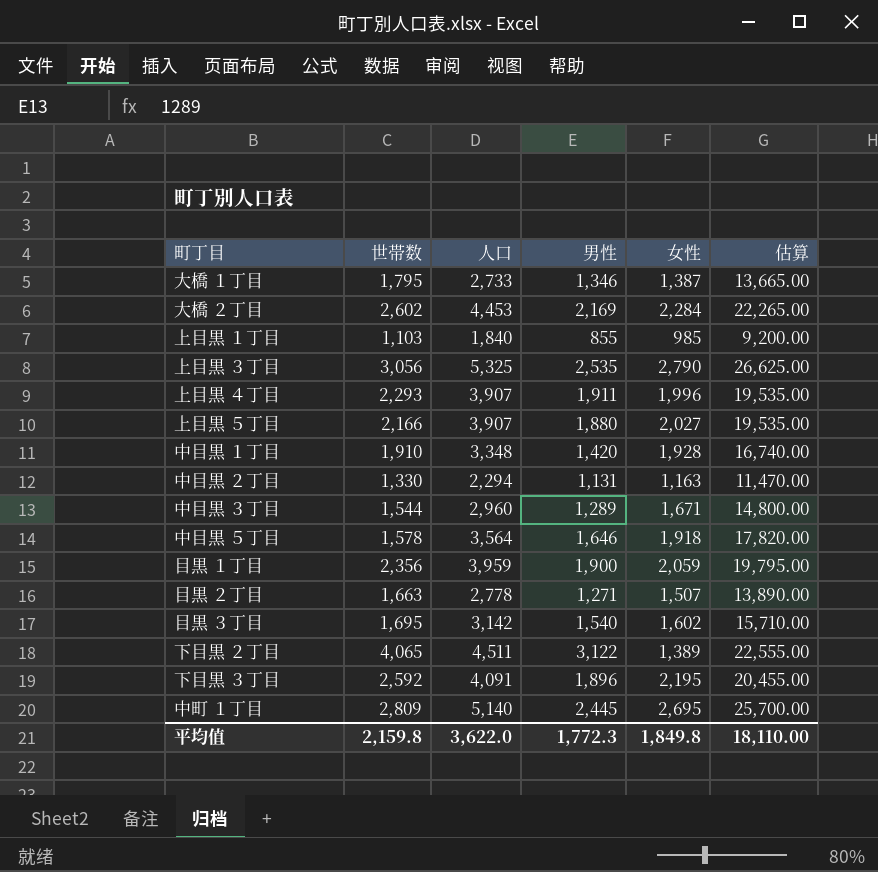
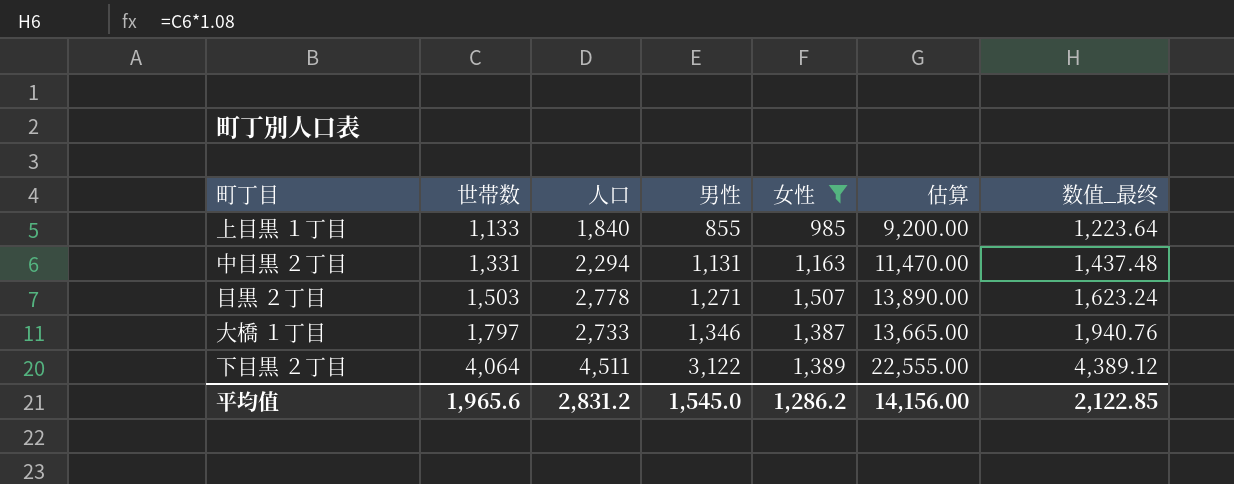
filter: none -> 女性 <= 1,507
row order: none -> 世帯数 ascending
column 数值_最终 | formula: none -> [世帯数] * 1.08
上目黒 １丁目 | 世帯数: 1,103 -> 1,133
中目黒 ２丁目 | 世帯数: 1,330 -> 1,331
目黒 ２丁目 | 世帯数: 1,663 -> 1,503
大橋 １丁目 | 世帯数: 1,795 -> 1,797
下目黒 ２丁目 | 世帯数: 4,065 -> 4,064
平均值 | 世帯数: 2,159.8 -> 1,965.6
平均值 | 人口: 3,622.0 -> 2,831.2
平均值 | 男性: 1,772.3 -> 1,545.0
平均值 | 女性: 1,849.8 -> 1,286.2
平均值 | 估算: 18,110.00 -> 14,156.00

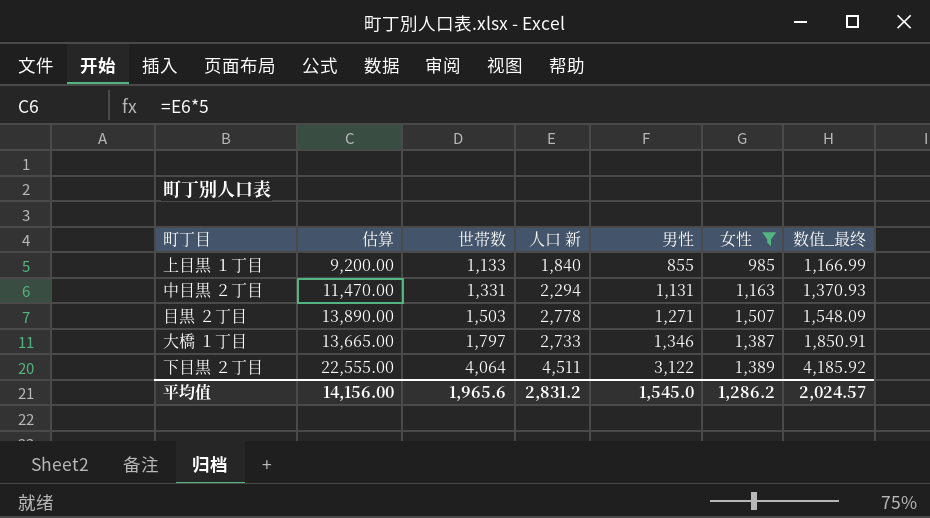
column 估算 | position: 6 -> 2
column name: 人口 -> 人口 新
column 数值_最终 | formula: [世帯数] * 1.08 -> [世帯数] * 1.03
平均值 | 数值_最终: 2,122.85 -> 2,024.57

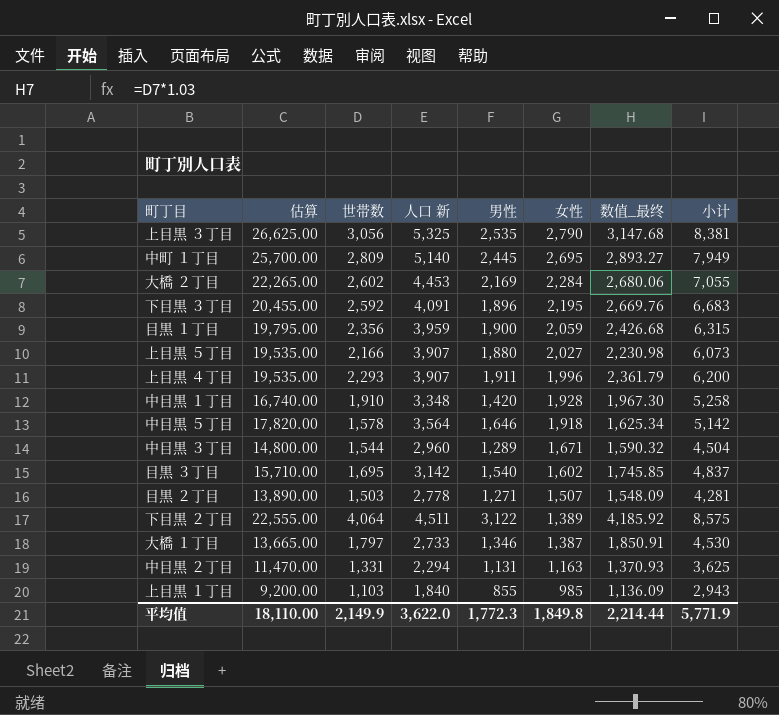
filter: 女性 <= 1,507 -> none
row order: 世帯数 ascending -> 女性 descending
column 小计 | formula: none -> [世帯数] + [人口 新]
上目黒 １丁目 | 世帯数: 1,133 -> 1,103
上目黒 １丁目 | 数值_最终: 1,166.99 -> 1,136.09
平均值 | 估算: 14,156.00 -> 18,110.00
平均值 | 世帯数: 1,965.6 -> 2,149.9
平均值 | 人口 新: 2,831.2 -> 3,622.0
平均值 | 男性: 1,545.0 -> 1,772.3
平均值 | 女性: 1,286.2 -> 1,849.8
平均值 | 数值_最终: 2,024.57 -> 2,214.44

